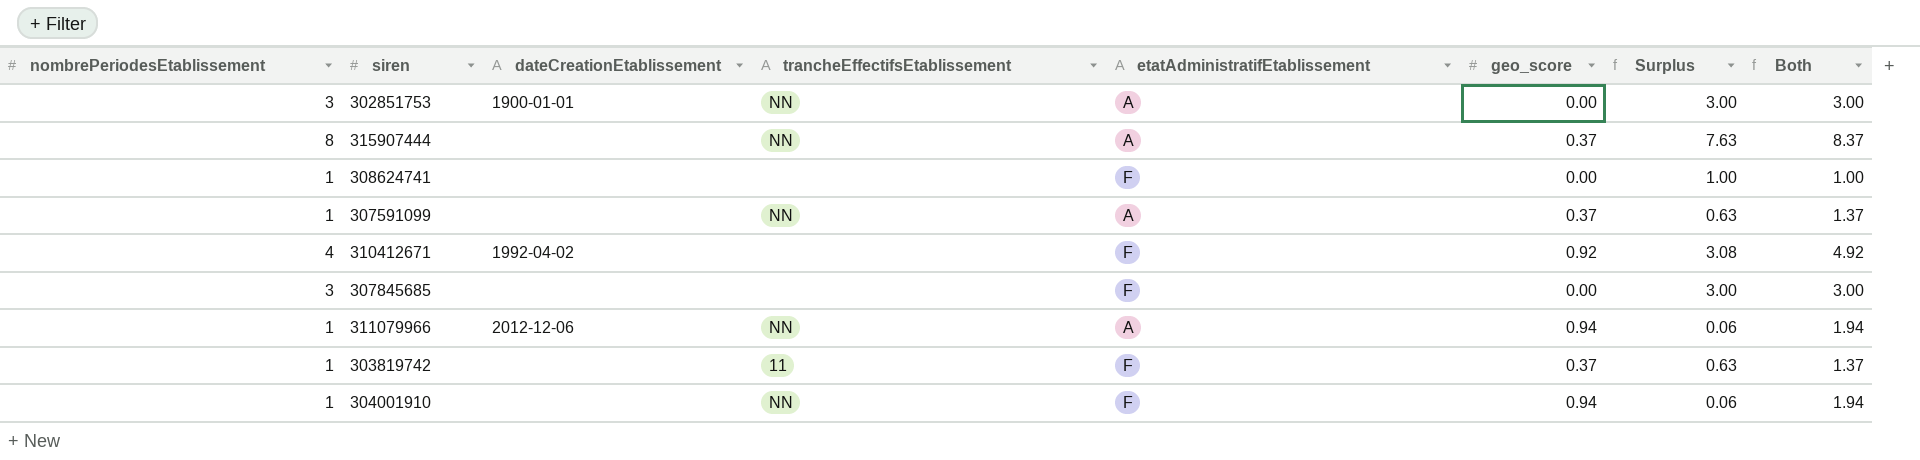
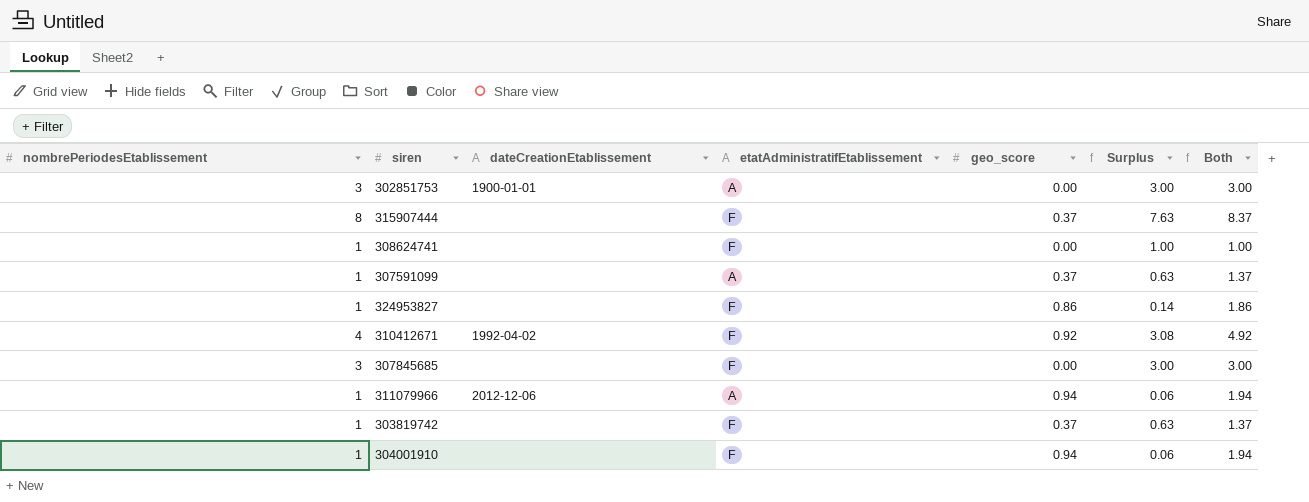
column trancheEffectifsEtablissement | position: 4 -> none
315907444 | etatAdministratifEtablissement: A -> F
row 324953827: none -> 1 | none | F | 0.86 | 0.14 | 1.86

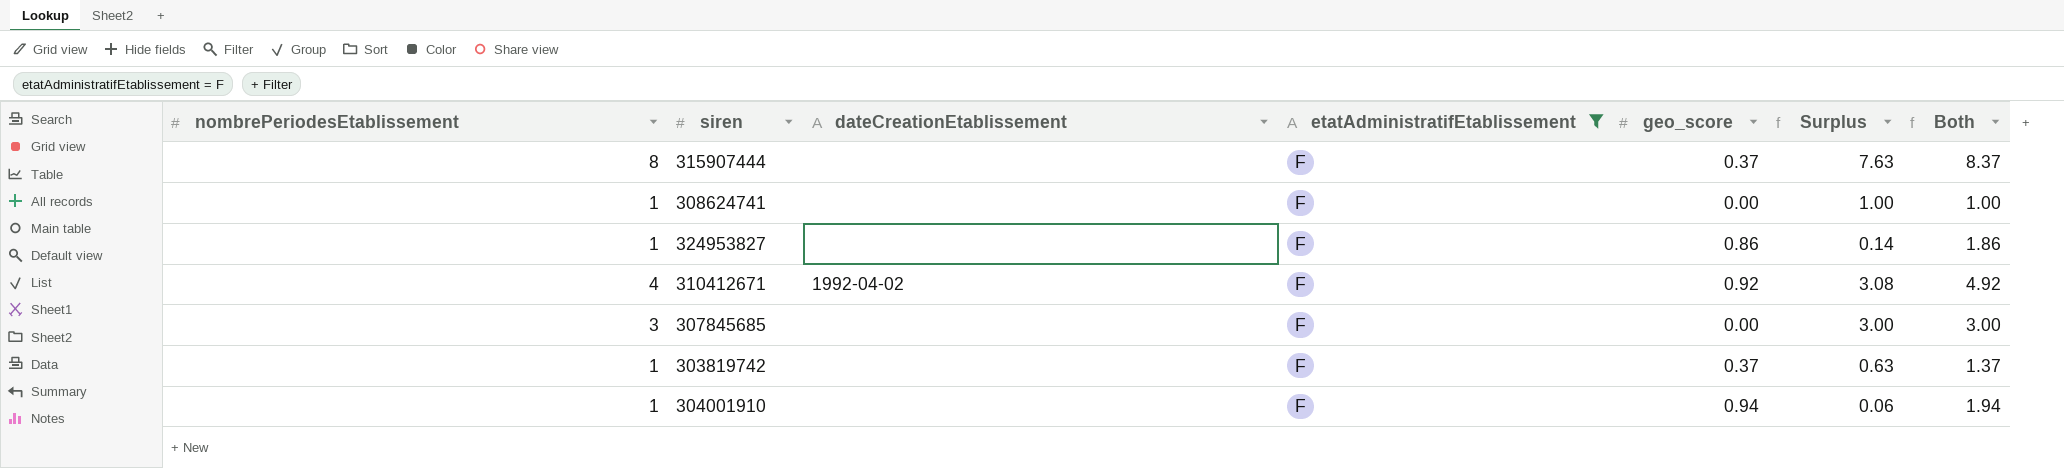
filter: none -> etatAdministratifEtablissement = F

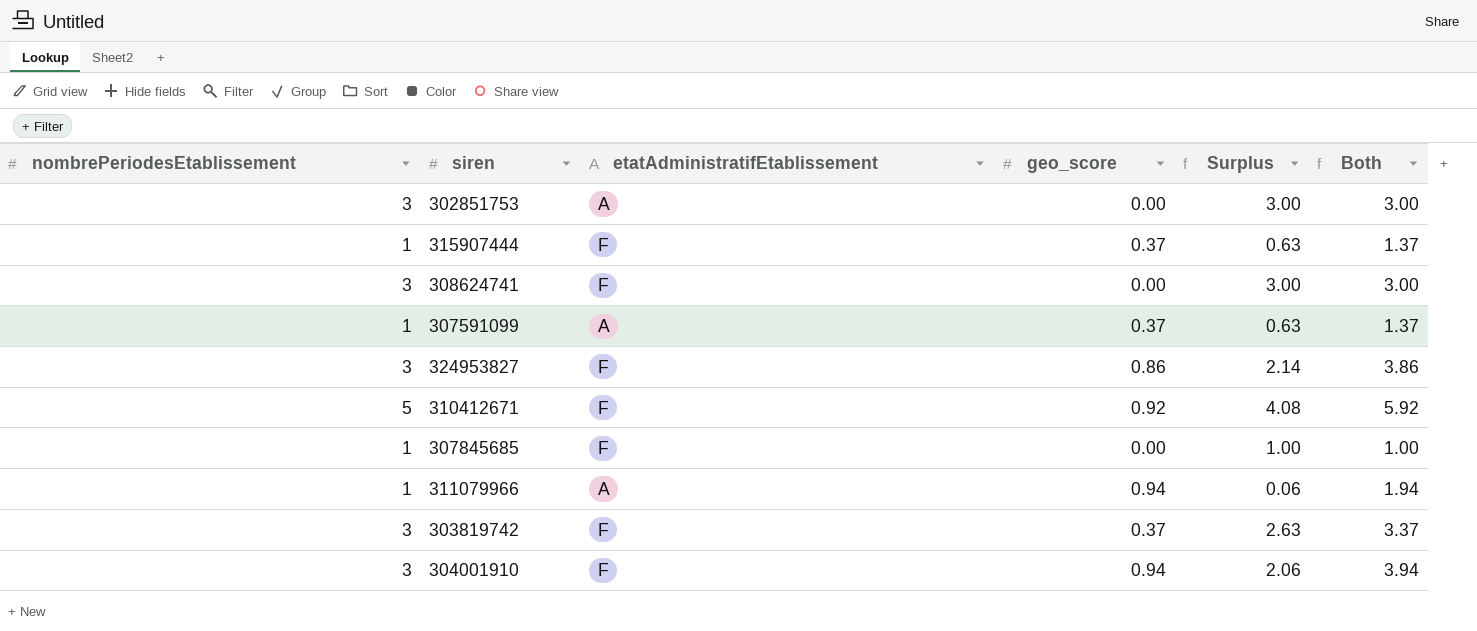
filter: etatAdministratifEtablissement = F -> none
column dateCreationEtablissement | position: 3 -> none
315907444 | nombrePeriodesEtablissement: 8 -> 1
315907444 | Surplus: 7.63 -> 0.63
315907444 | Both: 8.37 -> 1.37
308624741 | nombrePeriodesEtablissement: 1 -> 3
308624741 | Surplus: 1.00 -> 3.00
308624741 | Both: 1.00 -> 3.00
324953827 | nombrePeriodesEtablissement: 1 -> 3
324953827 | Surplus: 0.14 -> 2.14
324953827 | Both: 1.86 -> 3.86
310412671 | nombrePeriodesEtablissement: 4 -> 5
310412671 | Surplus: 3.08 -> 4.08
310412671 | Both: 4.92 -> 5.92
307845685 | nombrePeriodesEtablissement: 3 -> 1
307845685 | Surplus: 3.00 -> 1.00
307845685 | Both: 3.00 -> 1.00
303819742 | nombrePeriodesEtablissement: 1 -> 3
303819742 | Surplus: 0.63 -> 2.63
303819742 | Both: 1.37 -> 3.37
304001910 | nombrePeriodesEtablissement: 1 -> 3
304001910 | Surplus: 0.06 -> 2.06
304001910 | Both: 1.94 -> 3.94

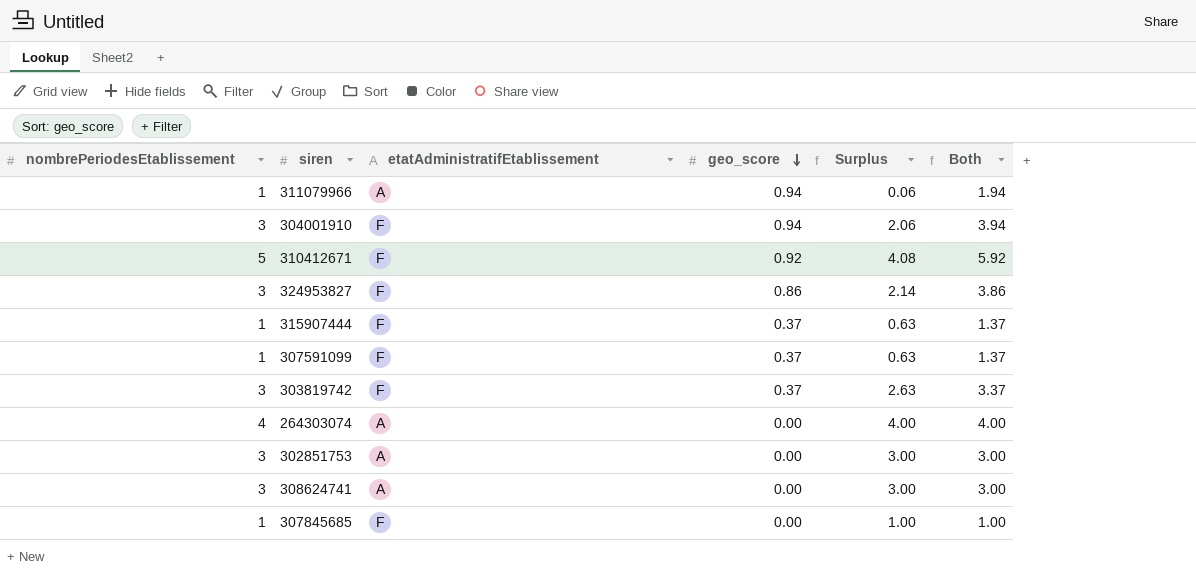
row order: none -> geo_score descending
307591099 | etatAdministratifEtablissement: A -> F
row 264303074: none -> 4 | A | 0.00 | 4.00 | 4.00
308624741 | etatAdministratifEtablissement: F -> A

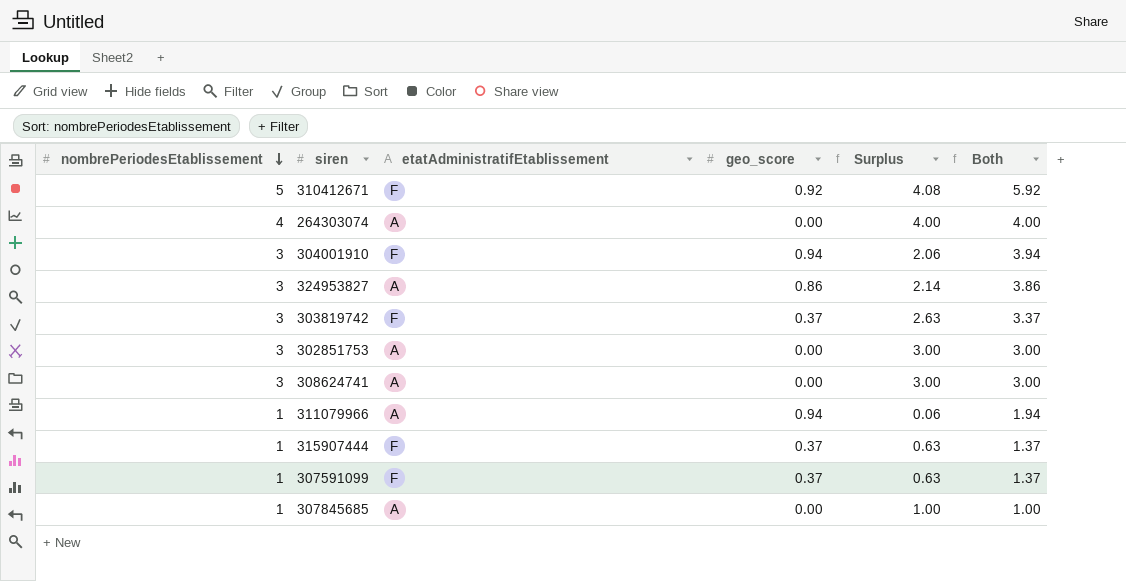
row order: geo_score descending -> nombrePeriodesEtablissement descending
324953827 | etatAdministratifEtablissement: F -> A
307845685 | etatAdministratifEtablissement: F -> A

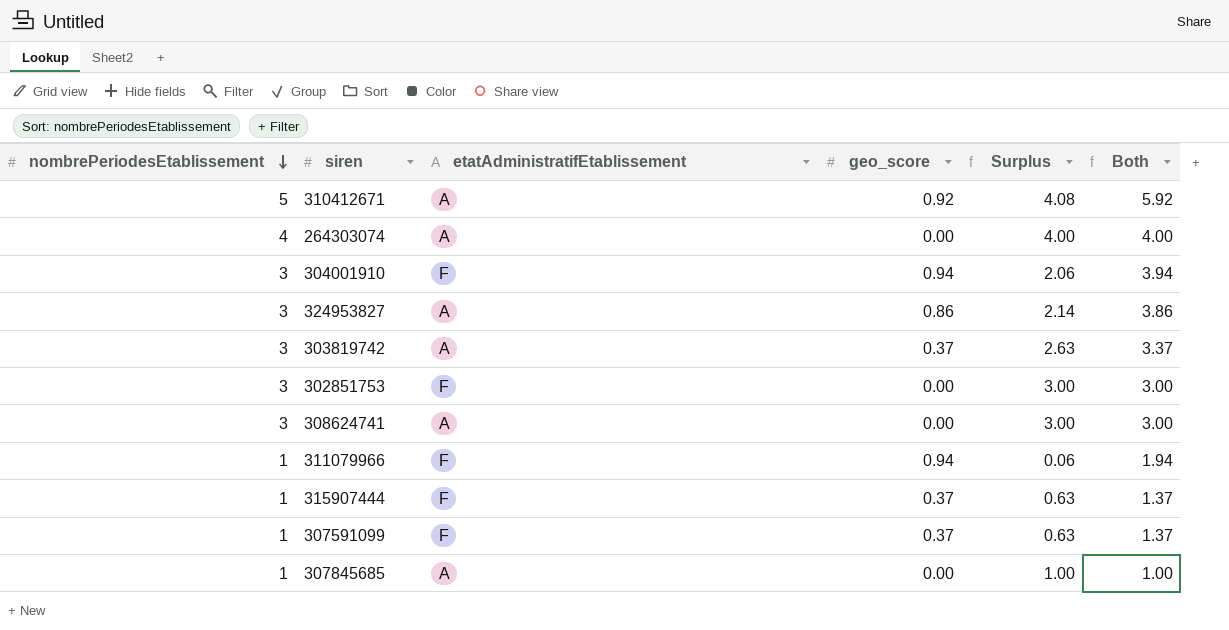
310412671 | etatAdministratifEtablissement: F -> A
303819742 | etatAdministratifEtablissement: F -> A
302851753 | etatAdministratifEtablissement: A -> F
311079966 | etatAdministratifEtablissement: A -> F

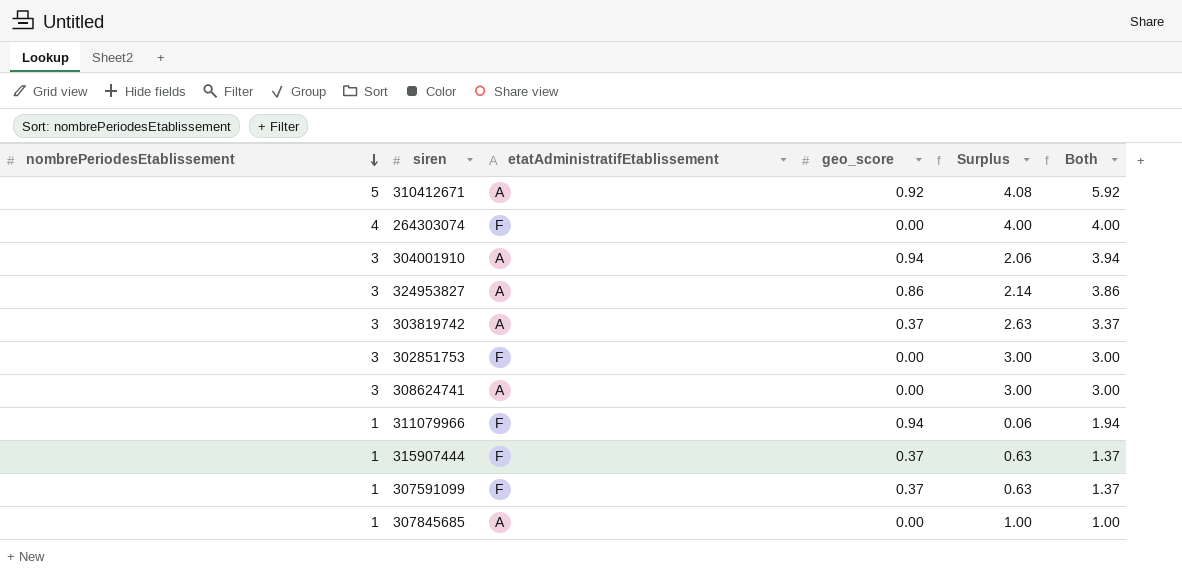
264303074 | etatAdministratifEtablissement: A -> F
304001910 | etatAdministratifEtablissement: F -> A

